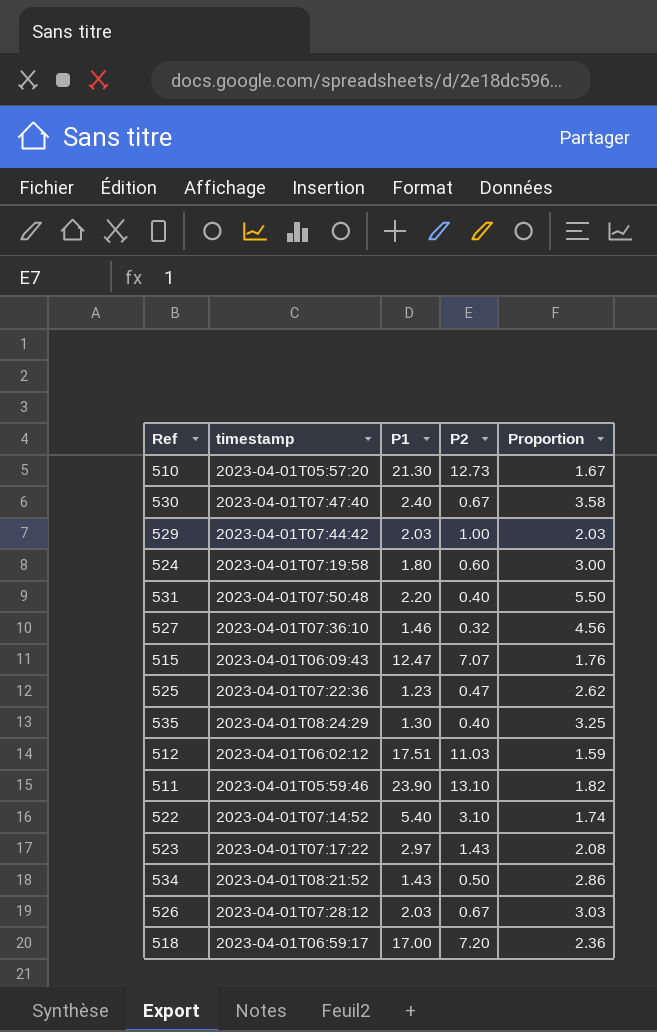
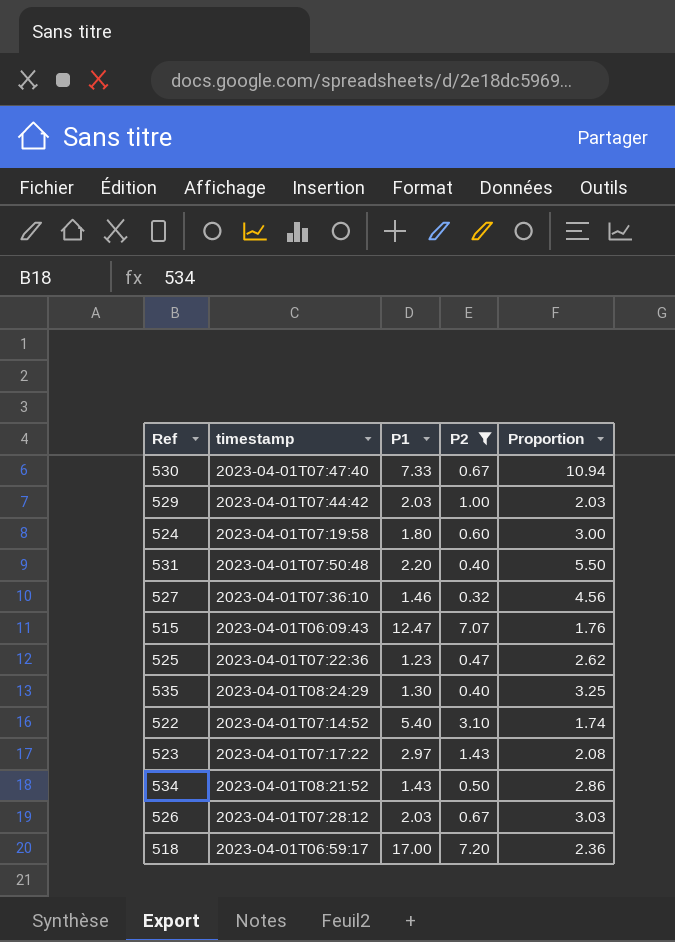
filter: none -> P2 <= 7.20
530 | P1: 2.40 -> 7.33
530 | Proportion: 3.58 -> 10.94

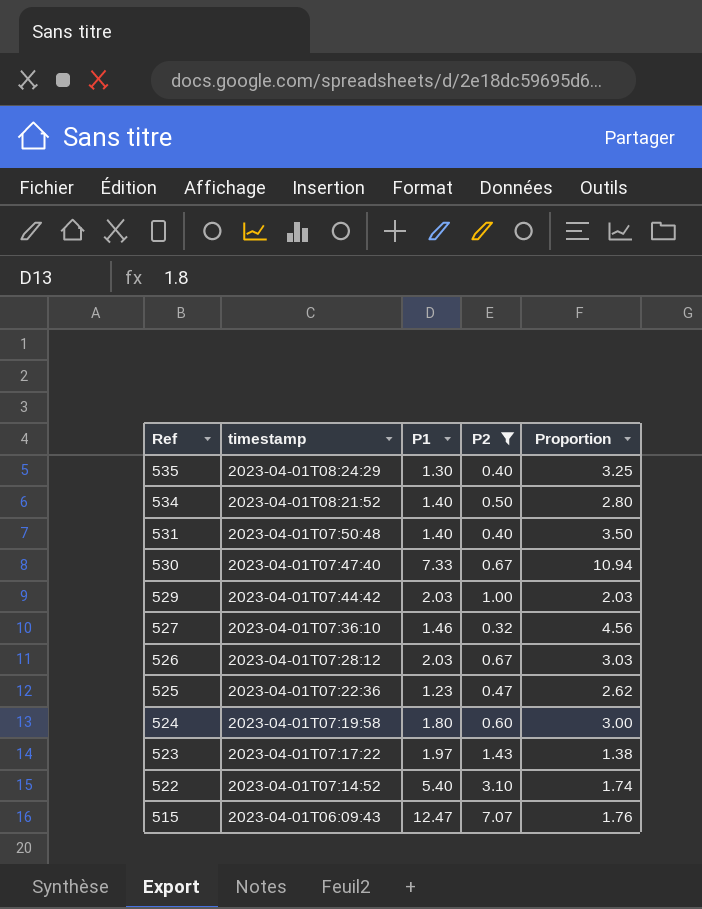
row order: none -> Ref descending
row 518: 2023-04-01T06:59:17 | 17.00 | 7.20 | 2.36 -> none
534 | P1: 1.43 -> 1.40
534 | Proportion: 2.86 -> 2.80
531 | P1: 2.20 -> 1.40
531 | Proportion: 5.50 -> 3.50
523 | P1: 2.97 -> 1.97
523 | Proportion: 2.08 -> 1.38

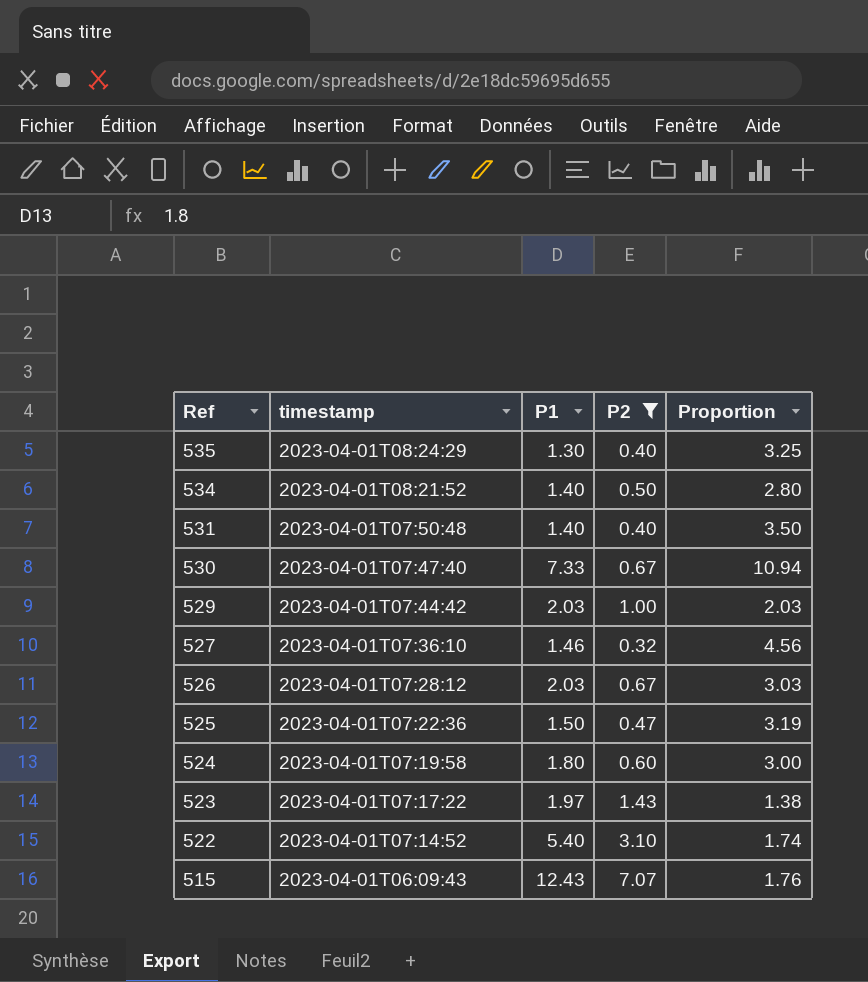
525 | P1: 1.23 -> 1.50
525 | Proportion: 2.62 -> 3.19
515 | P1: 12.47 -> 12.43

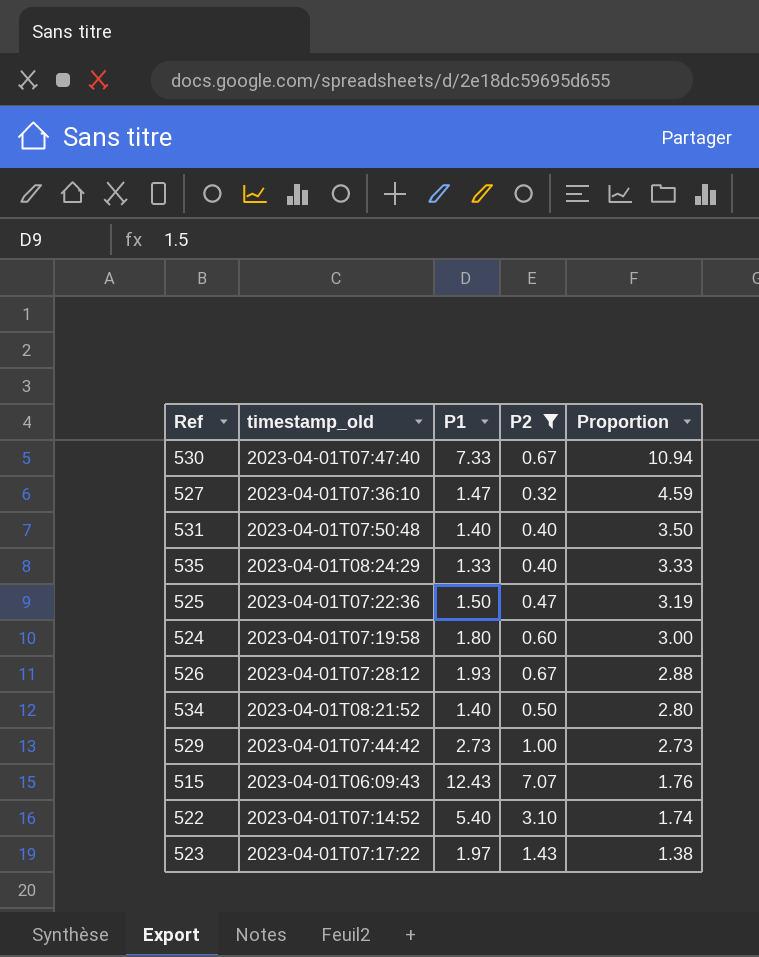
row order: Ref descending -> Proportion descending
column name: timestamp -> timestamp_old
527 | P1: 1.46 -> 1.47
527 | Proportion: 4.56 -> 4.59
535 | P1: 1.30 -> 1.33
535 | Proportion: 3.25 -> 3.33
526 | P1: 2.03 -> 1.93
526 | Proportion: 3.03 -> 2.88
529 | P1: 2.03 -> 2.73
529 | Proportion: 2.03 -> 2.73

